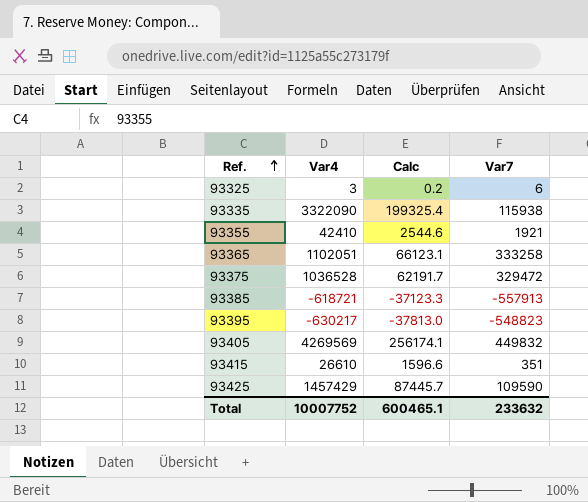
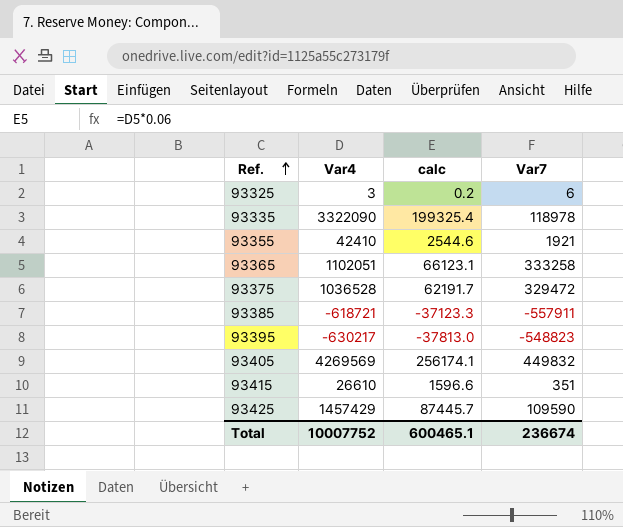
column name: Calc -> calc
93335 | Var7: 115938 -> 118978
93385 | Var7: -557913 -> -557911
Total | Var7: 233632 -> 236674

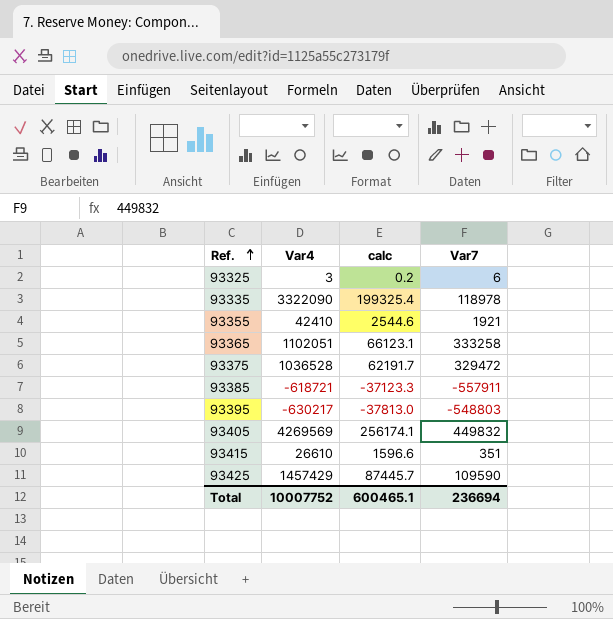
93395 | Var7: -548823 -> -548803
Total | Var7: 236674 -> 236694

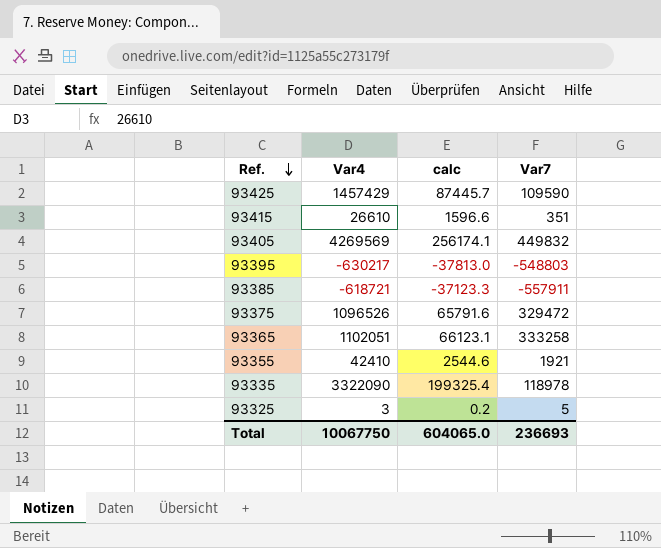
row order: Ref. ascending -> Ref. descending
93375 | Var4: 1036528 -> 1096526
93375 | calc: 62191.7 -> 65791.6
93325 | Var7: 6 -> 5
Total | Var4: 10007752 -> 10067750
Total | calc: 600465.1 -> 604065.0
Total | Var7: 236694 -> 236693

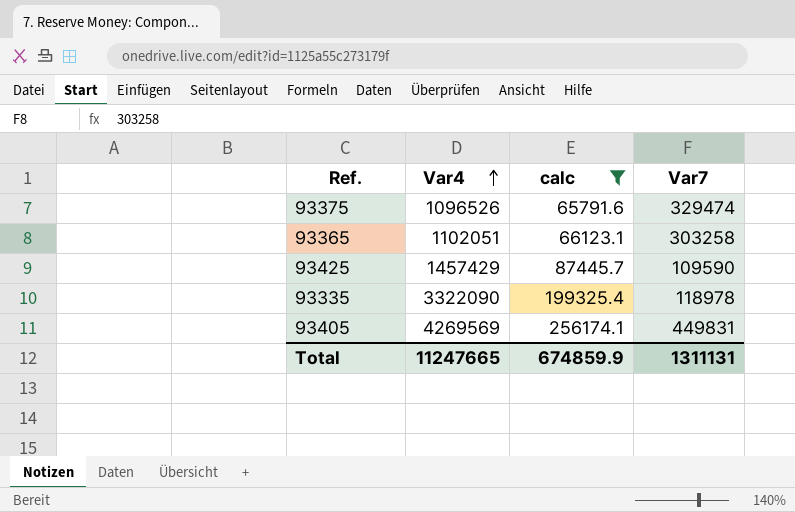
filter: none -> calc >= 65791.6
row order: Ref. descending -> Var4 ascending
93375 | Var7: 329472 -> 329474
93365 | Var7: 333258 -> 303258
93405 | Var7: 449832 -> 449831
Total | Var4: 10067750 -> 11247665
Total | calc: 604065.0 -> 674859.9
Total | Var7: 236693 -> 1311131

